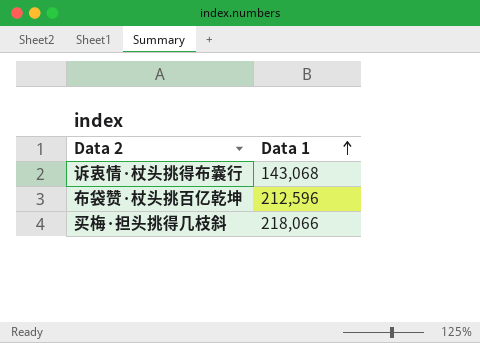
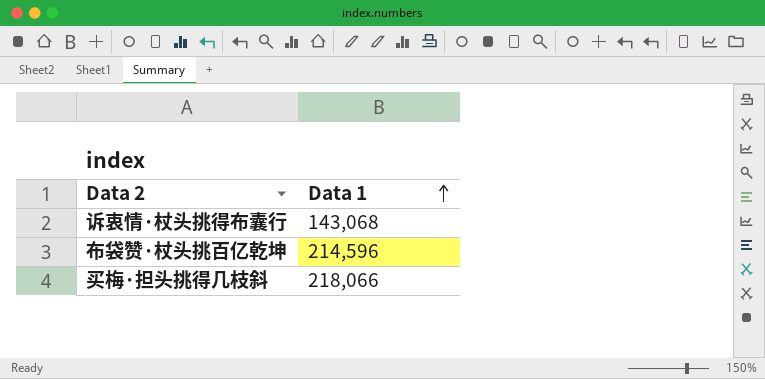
布袋赞·杖头挑百亿乾坤 | Data 1: 212,596 -> 214,596

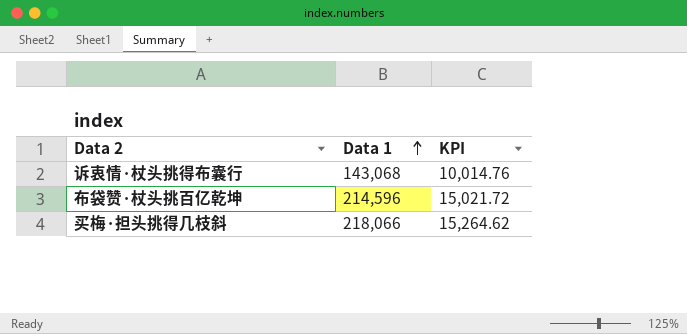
column KPI | formula: none -> [Data 1] * 0.07

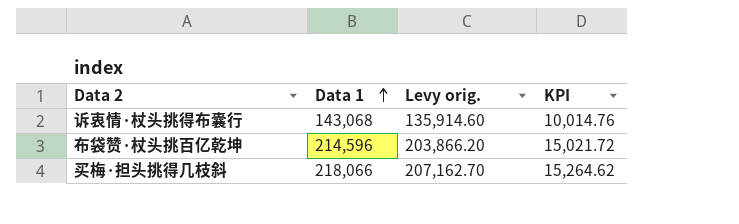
column Levy orig. | formula: none -> [Data 1] * 0.95

